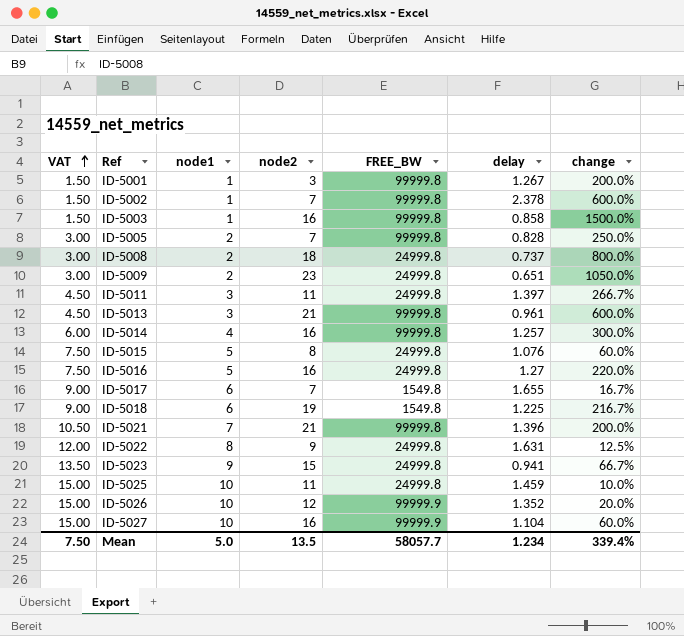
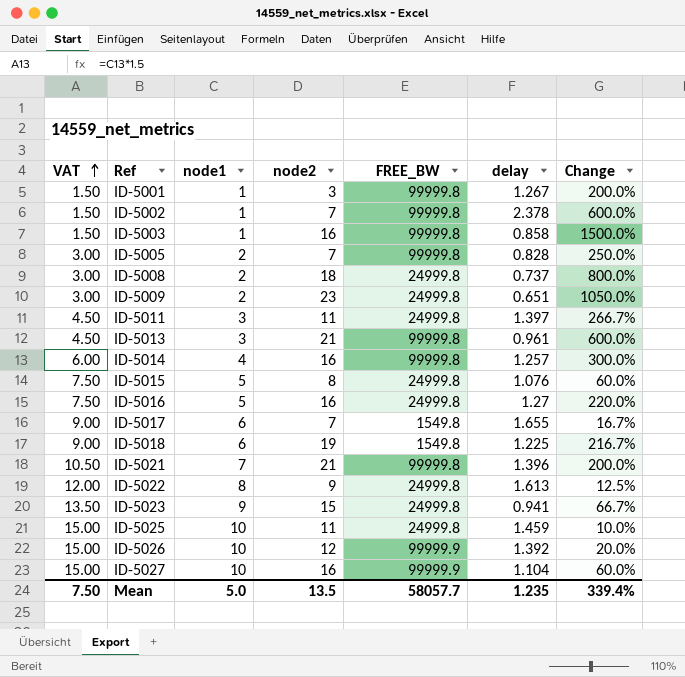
column name: change -> Change
ID-5022 | delay: 1.631 -> 1.613
ID-5026 | delay: 1.352 -> 1.392
Mean | delay: 1.234 -> 1.235

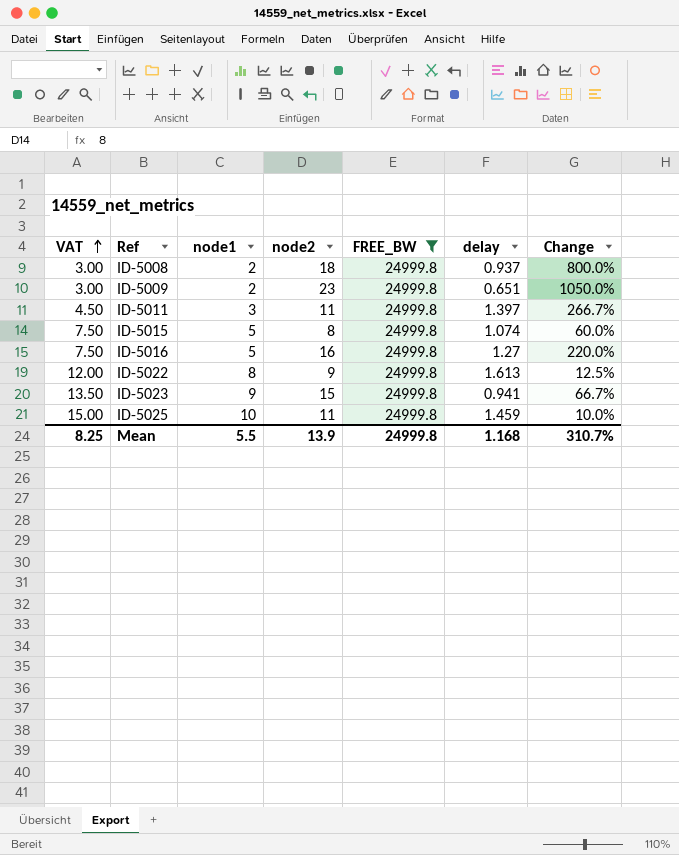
filter: none -> FREE_BW = 24999.8
ID-5008 | delay: 0.737 -> 0.937
ID-5015 | delay: 1.076 -> 1.074
Mean | VAT: 7.50 -> 8.25
Mean | node1: 5.0 -> 5.5
Mean | node2: 13.5 -> 13.9
Mean | FREE_BW: 58057.7 -> 24999.8
Mean | delay: 1.235 -> 1.168
Mean | Change: 339.4% -> 310.7%

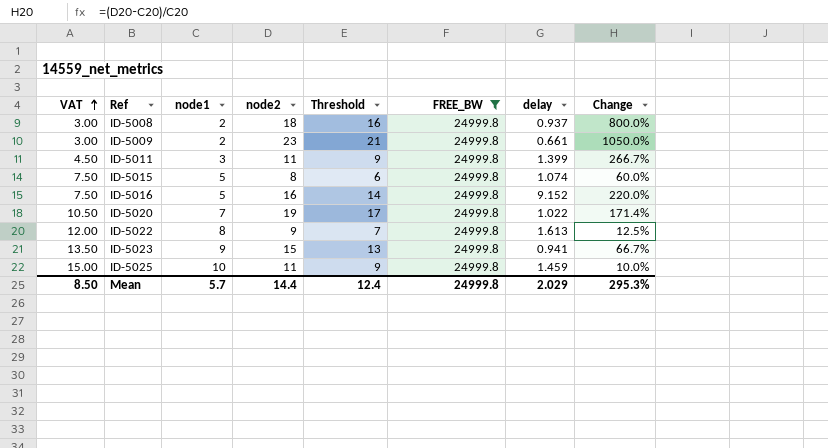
column Threshold | formula: none -> [node2] - 2
ID-5009 | delay: 0.651 -> 0.661
ID-5011 | delay: 1.397 -> 1.399
ID-5016 | delay: 1.27 -> 9.152
row ID-5020: none -> 10.50 | 7 | 19 | 17 | 24999.8 | 1.022 | 171.4%
Mean | VAT: 8.25 -> 8.50
Mean | node1: 5.5 -> 5.7
Mean | node2: 13.9 -> 14.4
Mean | delay: 1.168 -> 2.029
Mean | Change: 310.7% -> 295.3%

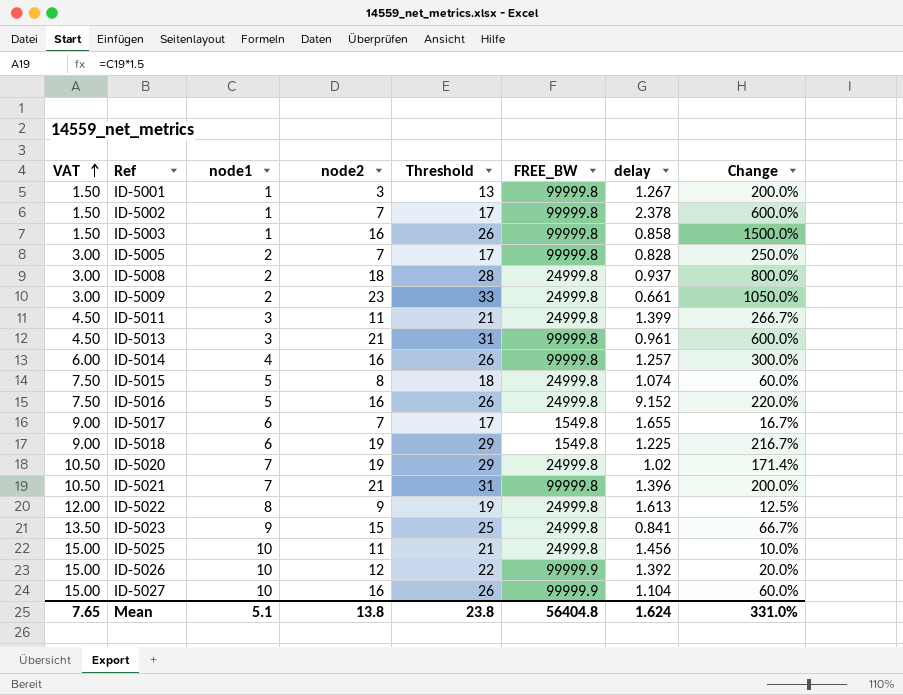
filter: FREE_BW = 24999.8 -> none
column Threshold | formula: [node2] - 2 -> [node2] + 10
ID-5020 | delay: 1.022 -> 1.02
ID-5023 | delay: 0.941 -> 0.841
ID-5025 | delay: 1.459 -> 1.456
Mean | VAT: 8.50 -> 7.65
Mean | node1: 5.7 -> 5.1
Mean | node2: 14.4 -> 13.8
Mean | Threshold: 12.4 -> 23.8
Mean | FREE_BW: 24999.8 -> 56404.8
Mean | delay: 2.029 -> 1.624
Mean | Change: 295.3% -> 331.0%

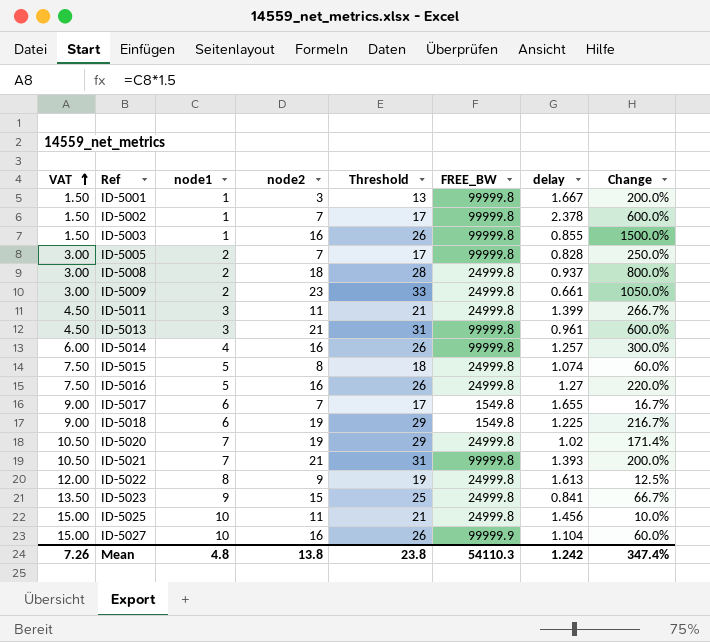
row ID-5026: 15.00 | 10 | 12 | 22 | 99999.9 | 1.392 | 20.0% -> none
ID-5001 | delay: 1.267 -> 1.667
ID-5003 | delay: 0.858 -> 0.855
ID-5016 | delay: 9.152 -> 1.27
ID-5021 | delay: 1.396 -> 1.393
Mean | VAT: 7.65 -> 7.26
Mean | node1: 5.1 -> 4.8
Mean | FREE_BW: 56404.8 -> 54110.3
Mean | delay: 1.624 -> 1.242
Mean | Change: 331.0% -> 347.4%

